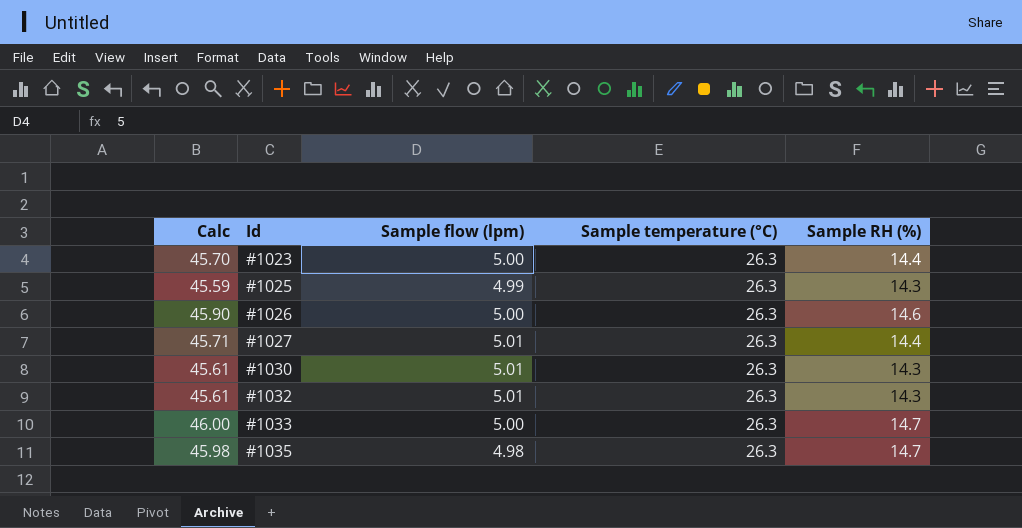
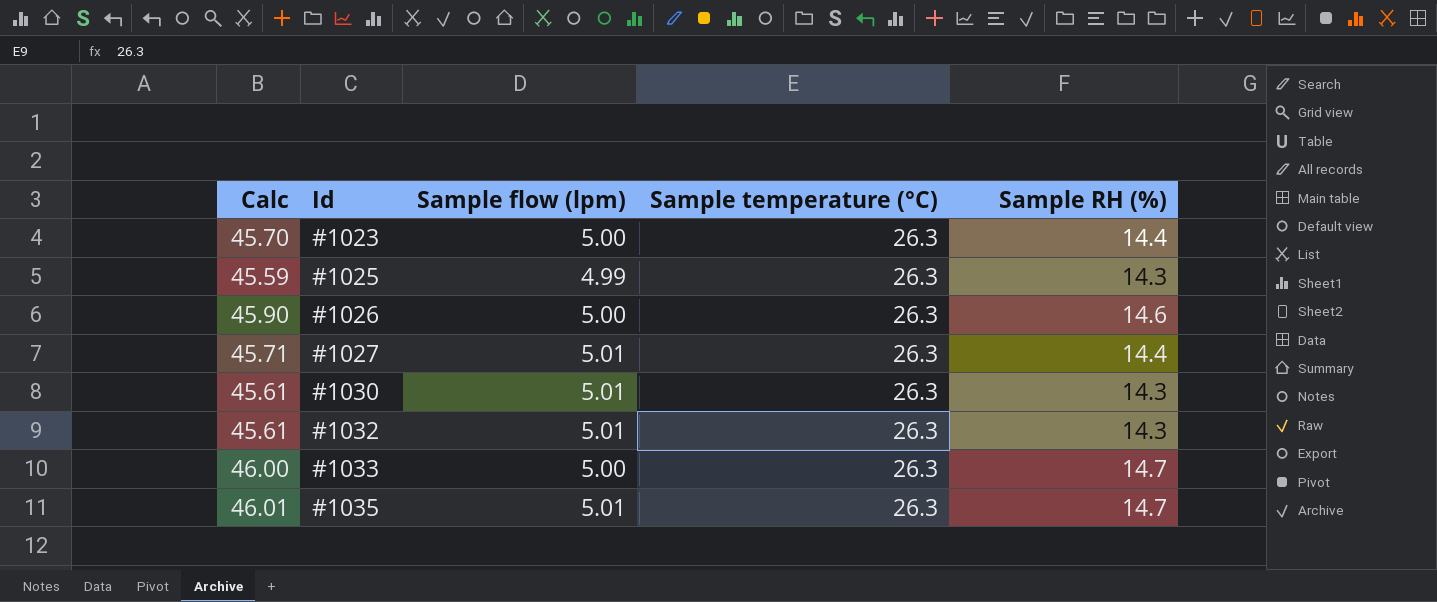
#1035 | Calc: 45.98 -> 46.01
#1035 | Sample flow (lpm): 4.98 -> 5.01

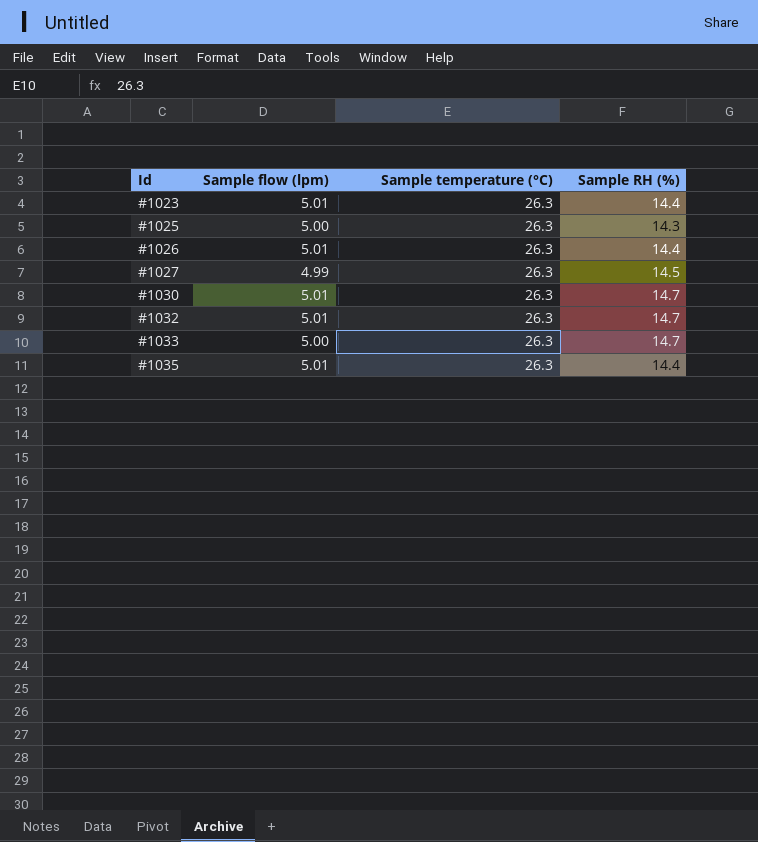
column Calc | formula: [Sample flow (lpm)] + [Sample temperature (°C)] + [Sample RH (%)] -> none
#1023 | Sample flow (lpm): 5.00 -> 5.01
#1025 | Sample flow (lpm): 4.99 -> 5.00
#1026 | Sample flow (lpm): 5.00 -> 5.01
#1026 | Sample RH (%): 14.6 -> 14.4
#1027 | Sample flow (lpm): 5.01 -> 4.99
#1027 | Sample RH (%): 14.4 -> 14.5
#1030 | Sample RH (%): 14.3 -> 14.7
#1032 | Sample RH (%): 14.3 -> 14.7
#1035 | Sample RH (%): 14.7 -> 14.4

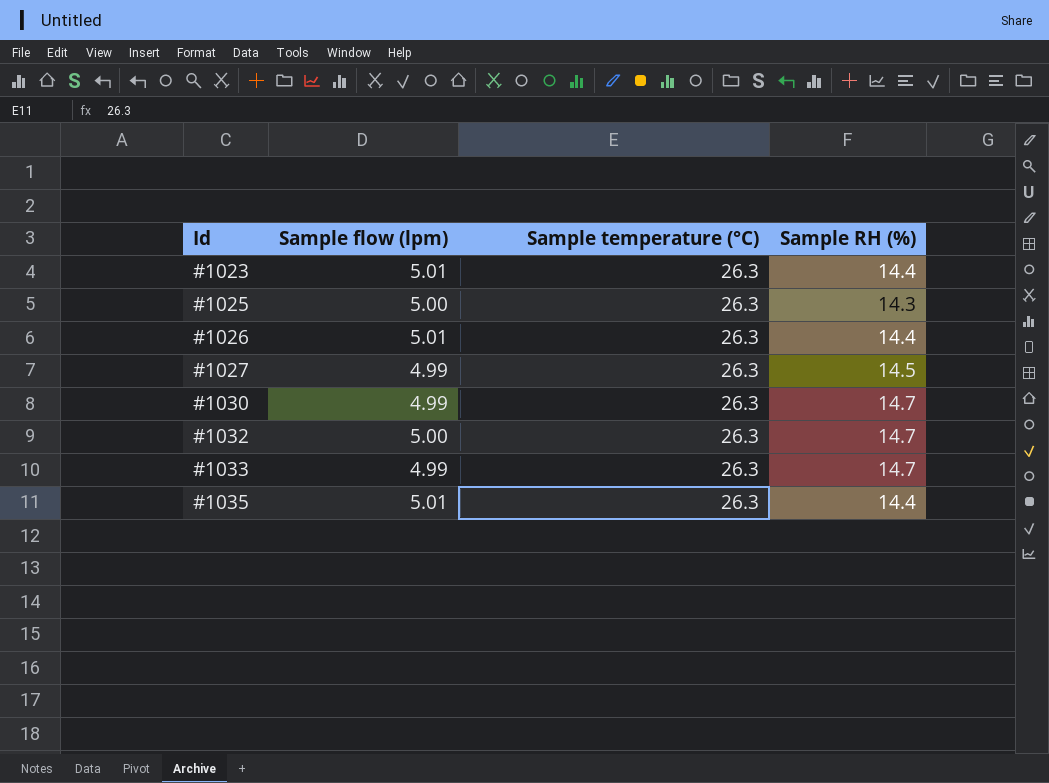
#1030 | Sample flow (lpm): 5.01 -> 4.99
#1032 | Sample flow (lpm): 5.01 -> 5.00
#1033 | Sample flow (lpm): 5.00 -> 4.99

